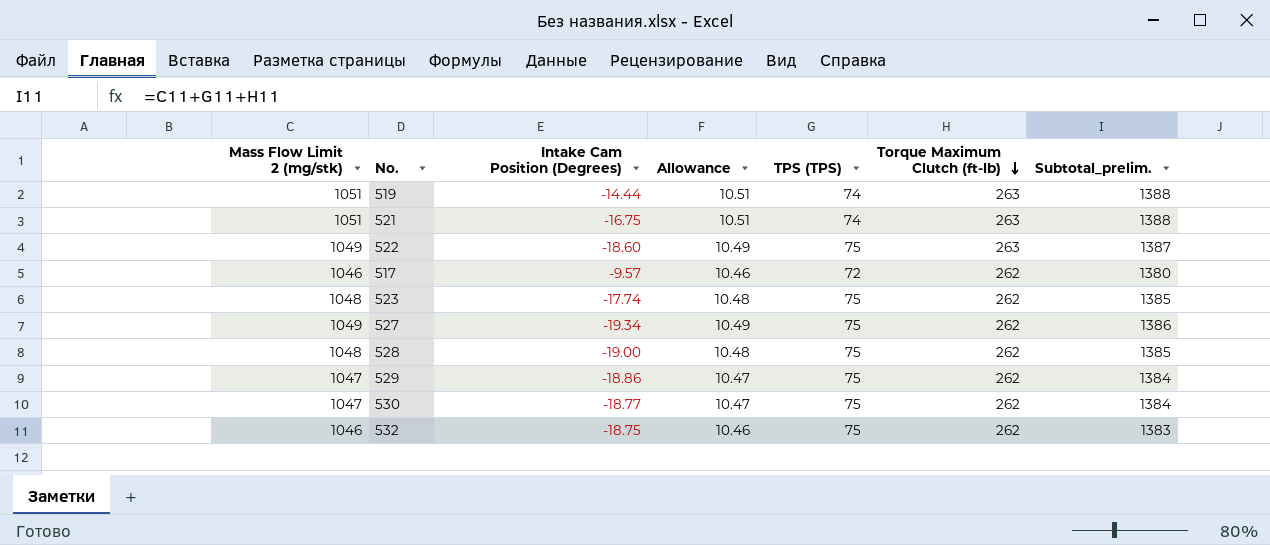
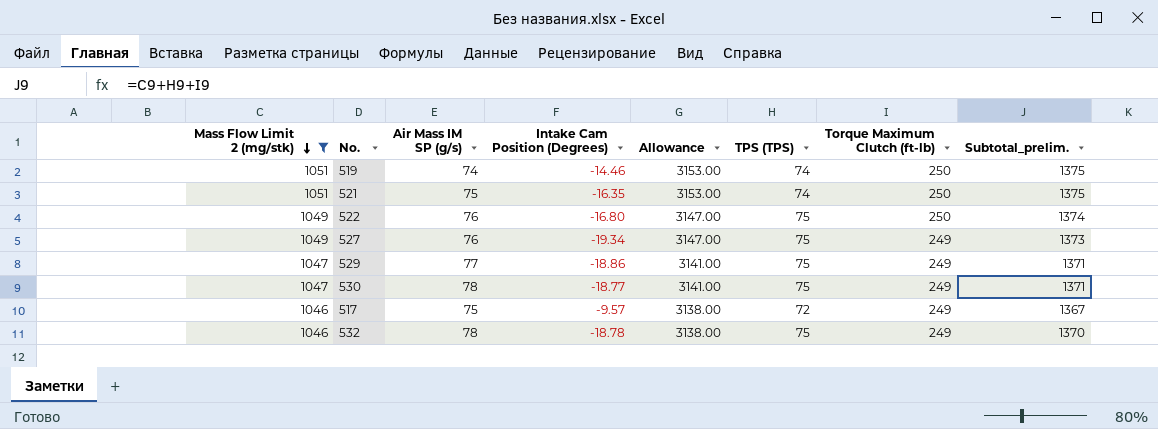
filter: none -> Mass Flow Limit 2 (mg/stk) != 1048
row order: Torque Maximum Clutch (ft-lb) descending -> Mass Flow Limit 2 (mg/stk) descending
column Air Mass IM SP (g/s) | position: none -> 3
column Allowance | formula: [Mass Flow Limit 2 (mg/stk)] * 0.01 -> [Mass Flow Limit 2 (mg/stk)] * 3
519 | Intake Cam Position (Degrees): -14.44 -> -14.46
519 | Torque Maximum Clutch (ft-lb): 263 -> 250
519 | Subtotal_prelim.: 1388 -> 1375
521 | Intake Cam Position (Degrees): -16.75 -> -16.35
521 | Torque Maximum Clutch (ft-lb): 263 -> 250
521 | Subtotal_prelim.: 1388 -> 1375
522 | Intake Cam Position (Degrees): -18.60 -> -16.80
522 | Torque Maximum Clutch (ft-lb): 263 -> 250
522 | Subtotal_prelim.: 1387 -> 1374
527 | Torque Maximum Clutch (ft-lb): 262 -> 249
527 | Subtotal_prelim.: 1386 -> 1373
529 | Torque Maximum Clutch (ft-lb): 262 -> 249
529 | Subtotal_prelim.: 1384 -> 1371
530 | Torque Maximum Clutch (ft-lb): 262 -> 249
530 | Subtotal_prelim.: 1384 -> 1371
517 | Torque Maximum Clutch (ft-lb): 262 -> 249
517 | Subtotal_prelim.: 1380 -> 1367
532 | Intake Cam Position (Degrees): -18.75 -> -18.78
532 | Torque Maximum Clutch (ft-lb): 262 -> 249
532 | Subtotal_prelim.: 1383 -> 1370

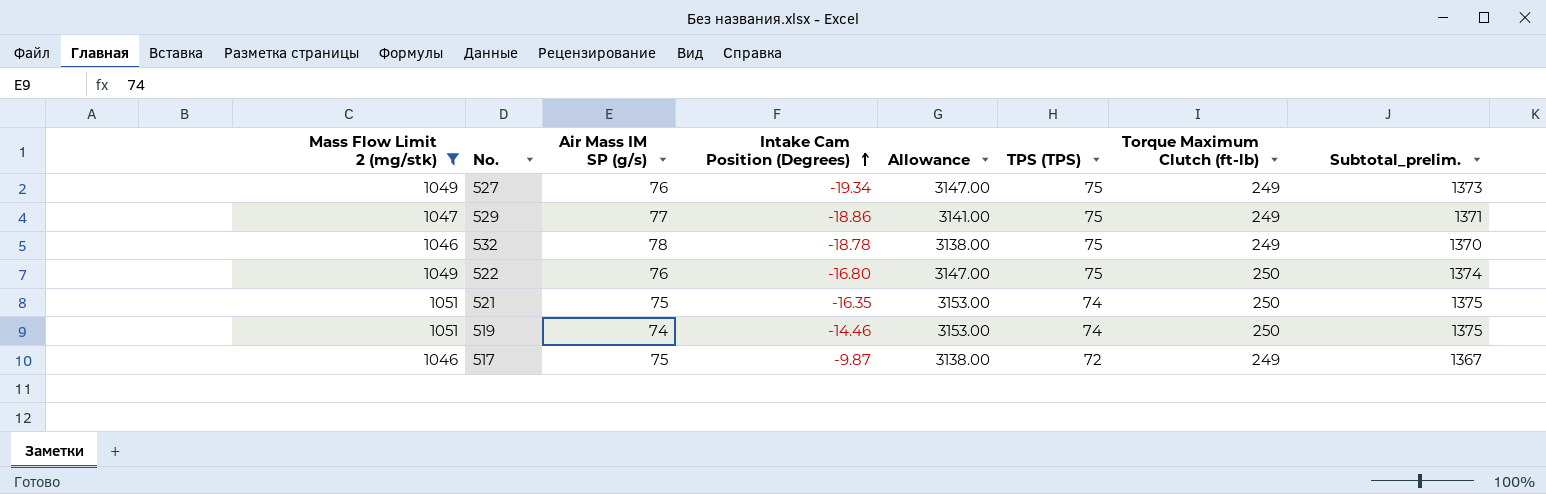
row order: Mass Flow Limit 2 (mg/stk) descending -> Intake Cam Position (Degrees) ascending
row 530: 1047 | 78 | -18.77 | 3141.00 | 75 | 249 | 1371 -> none
517 | Intake Cam Position (Degrees): -9.57 -> -9.87

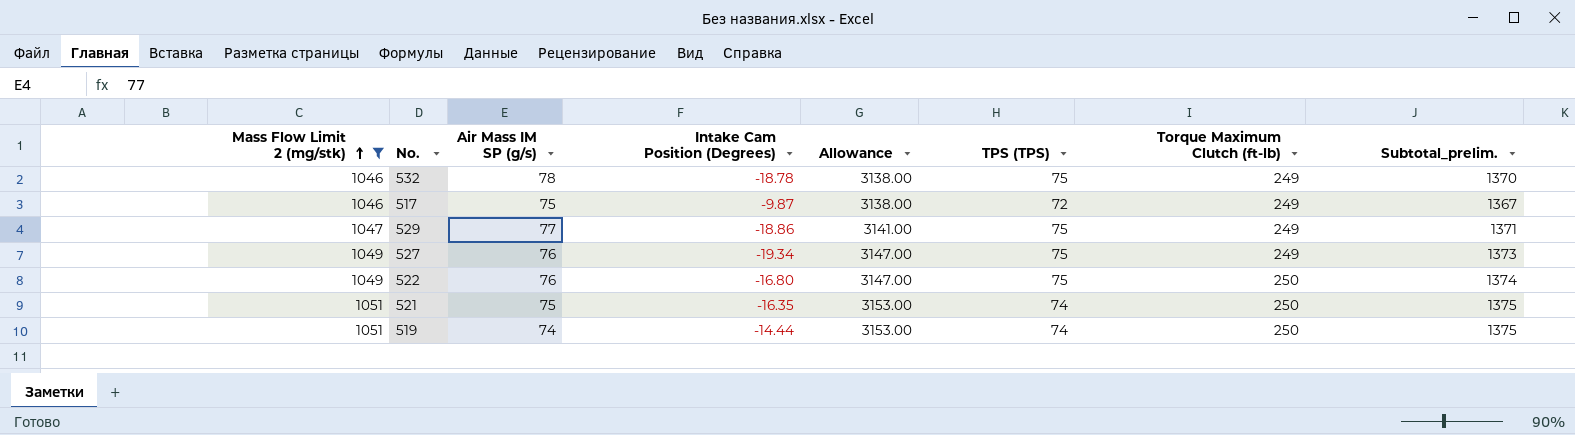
row order: Intake Cam Position (Degrees) ascending -> Mass Flow Limit 2 (mg/stk) ascending
519 | Intake Cam Position (Degrees): -14.46 -> -14.44

